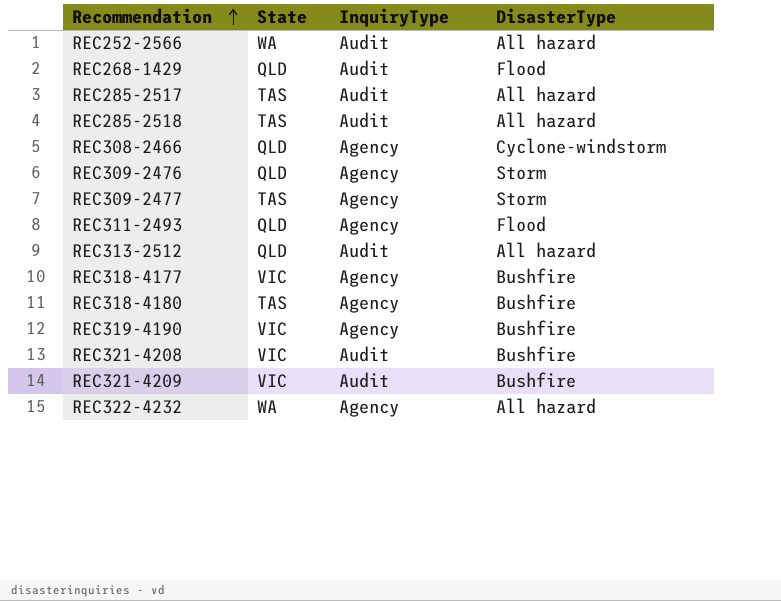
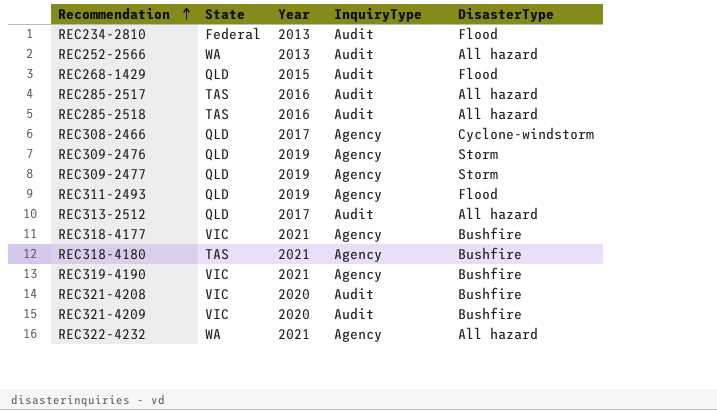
column Year | position: none -> 3
row REC234-2810: none -> Federal | 2013 | Audit | Flood
REC309-2477 | State: TAS -> QLD

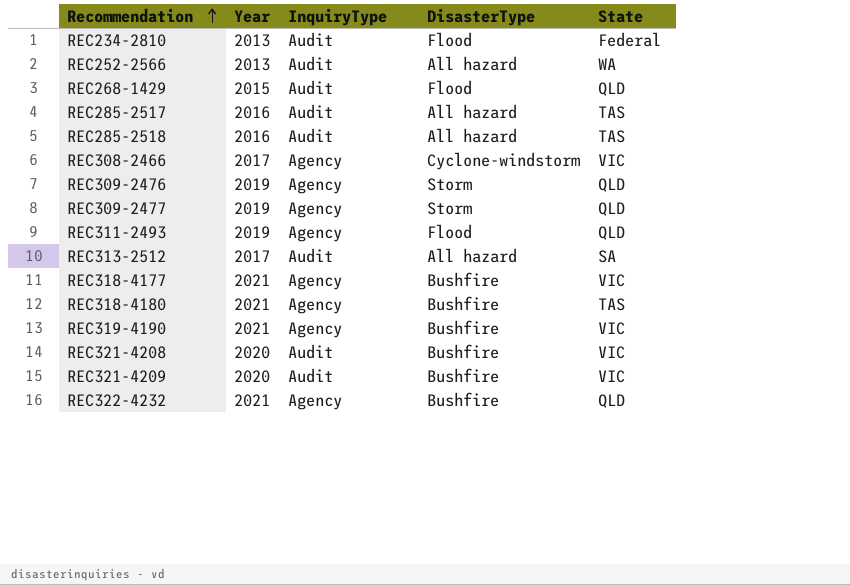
column State | position: 2 -> 5
REC308-2466 | State: QLD -> VIC
REC313-2512 | State: QLD -> SA
REC322-4232 | DisasterType: All hazard -> Bushfire
REC322-4232 | State: WA -> QLD

